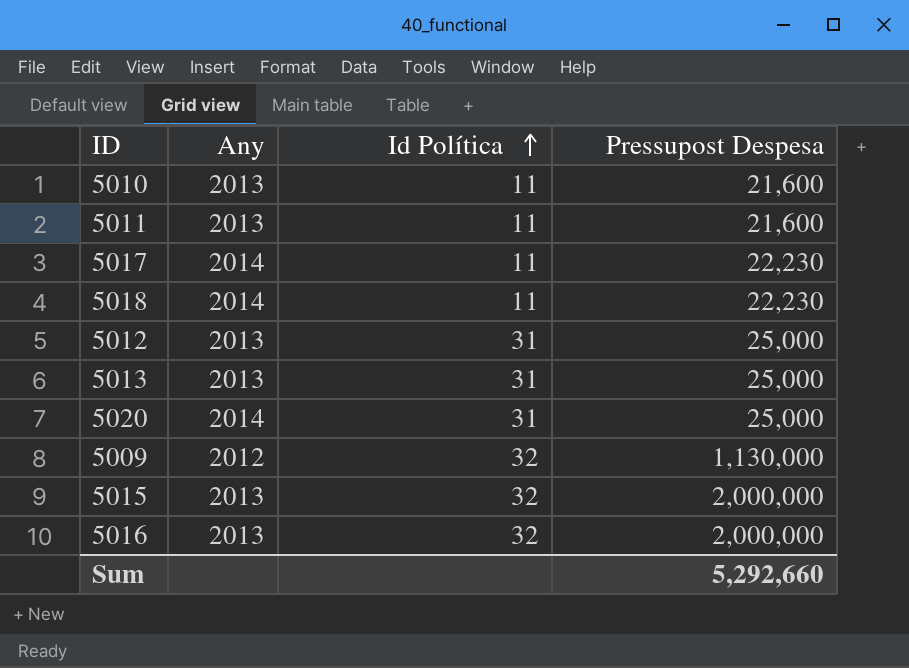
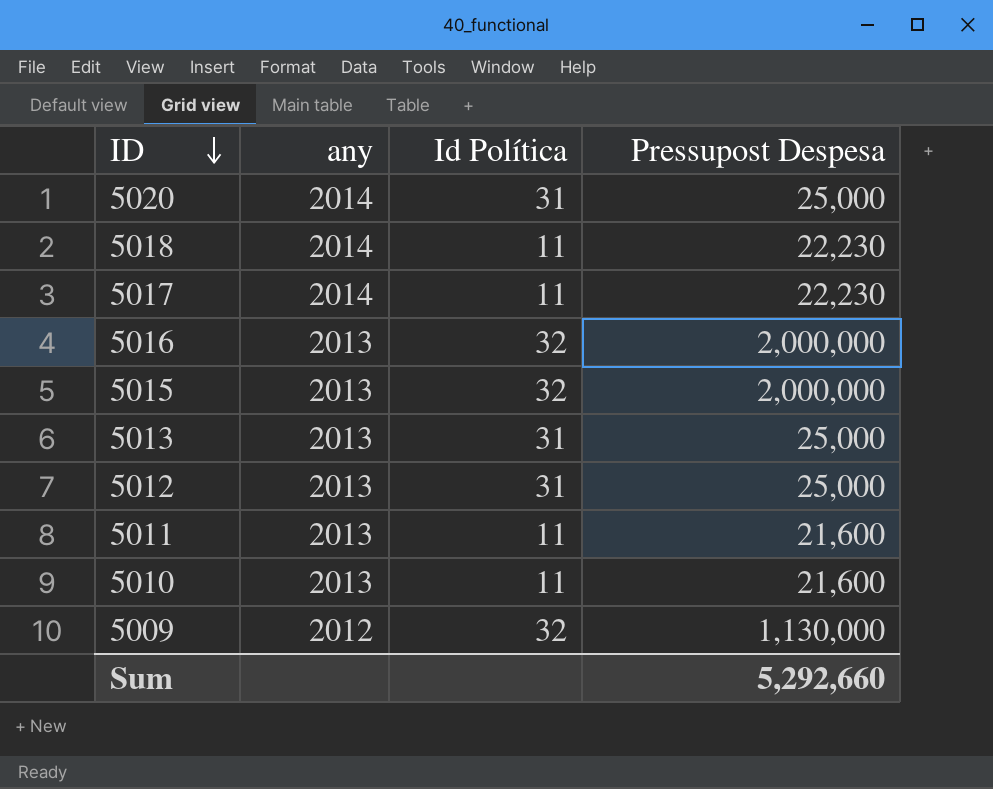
row order: Id Política ascending -> ID descending
column name: Any -> any

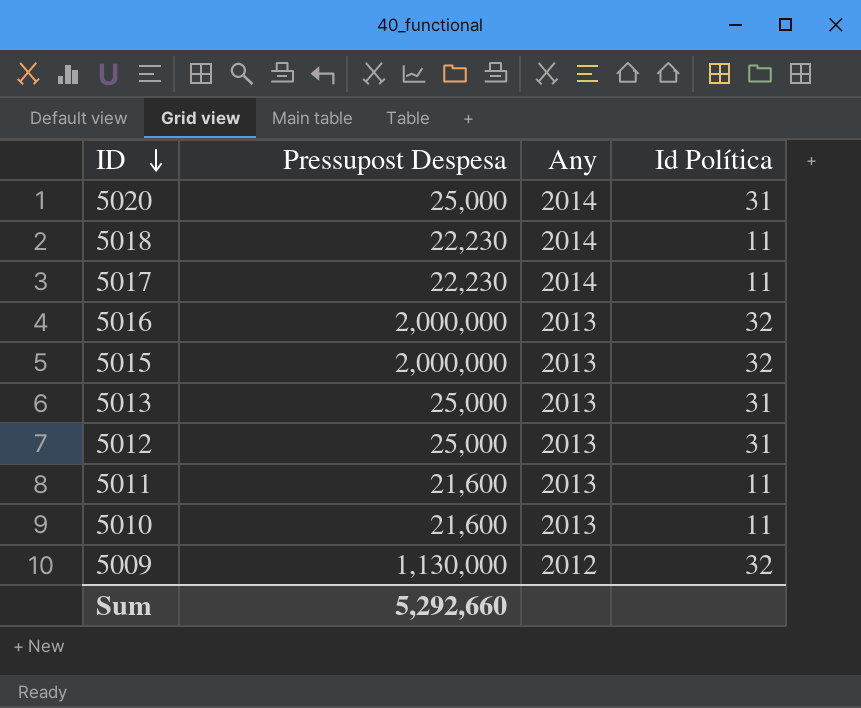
column Pressupost Despesa | position: 4 -> 2
column name: any -> Any

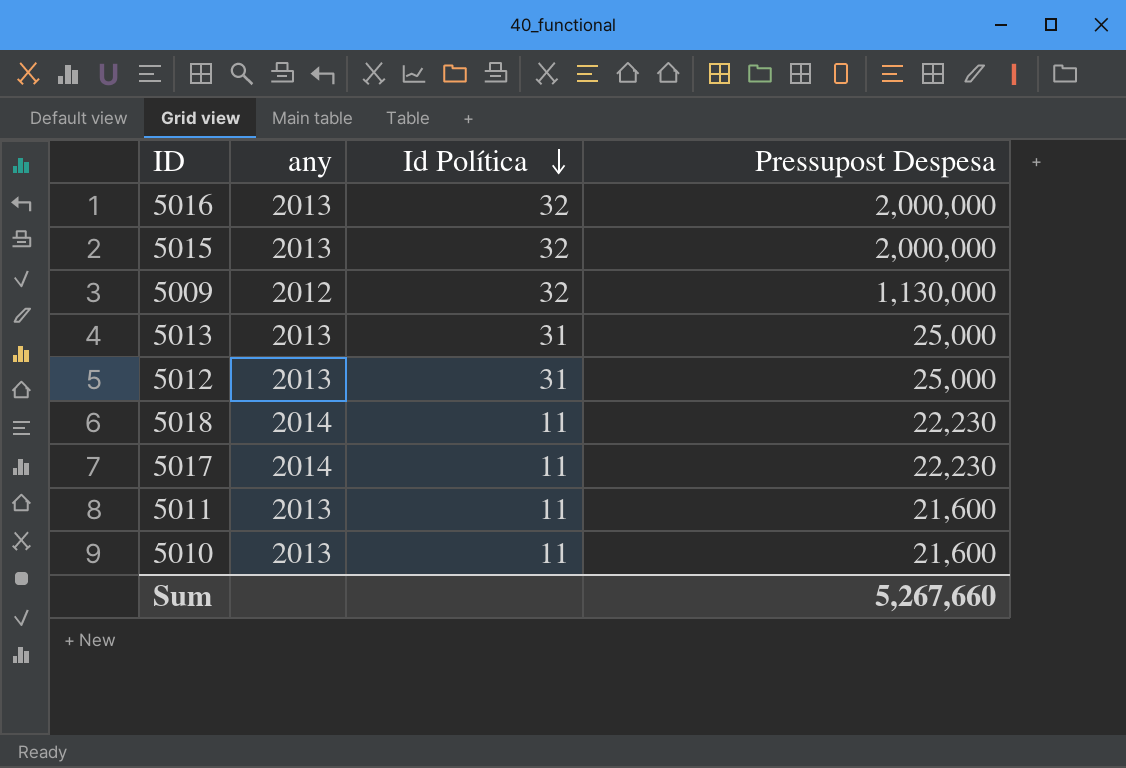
row order: ID descending -> Id Política descending
column name: Any -> any
column Pressupost Despesa | position: 2 -> 4
row 5020: 25,000 | 2014 | 31 -> none
Sum | Pressupost Despesa: 5,292,660 -> 5,267,660

